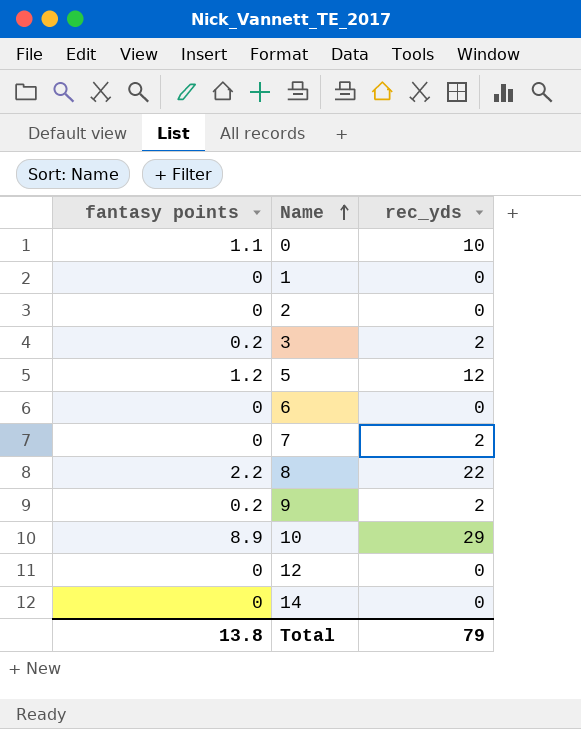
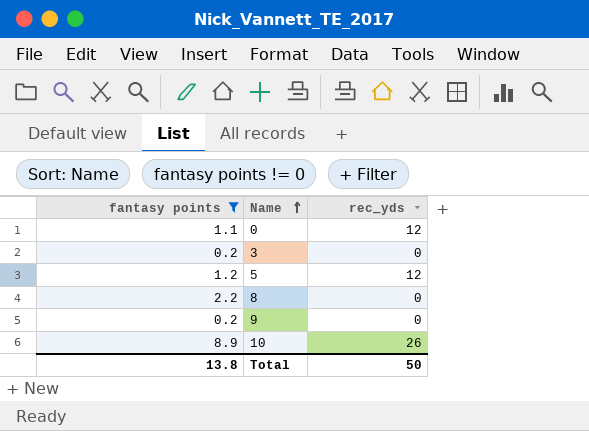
filter: none -> fantasy points != 0
0 | rec_yds: 10 -> 12
3 | rec_yds: 2 -> 0
8 | rec_yds: 22 -> 0
9 | rec_yds: 2 -> 0
10 | rec_yds: 29 -> 26
Total | rec_yds: 79 -> 50

